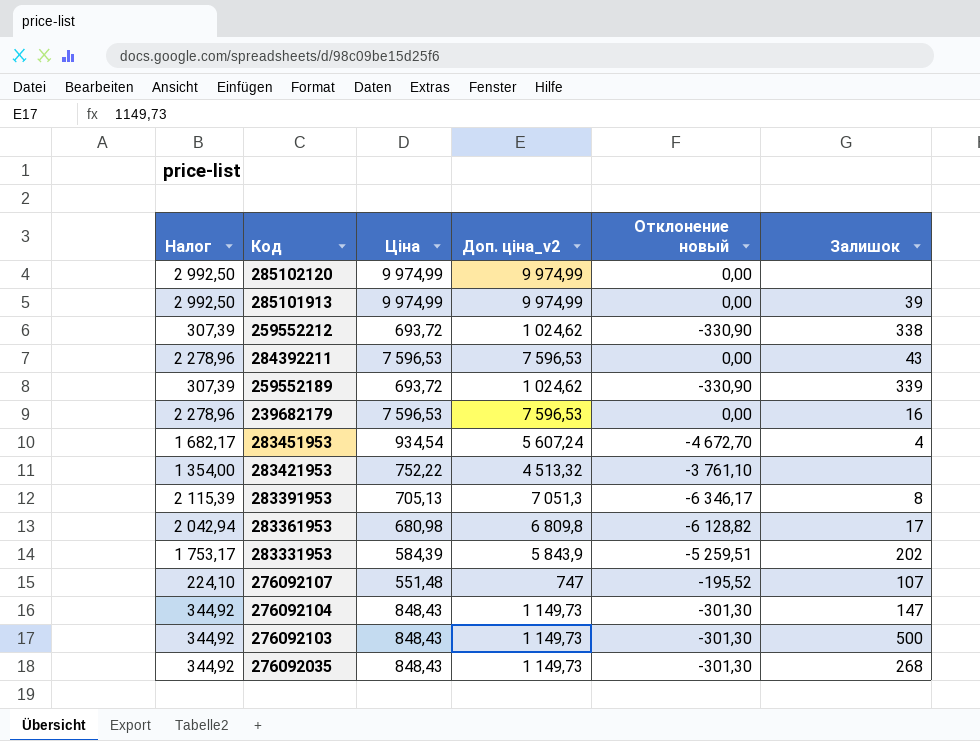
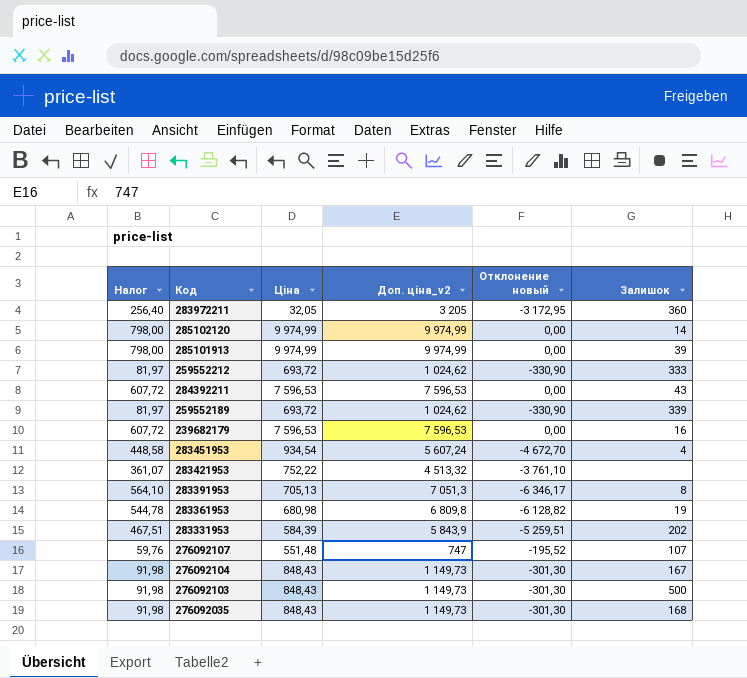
column Налог | formula: [Доп. ціна_v2] * 0,3 -> [Доп. ціна_v2] * 0,08
row 283972211: none -> 256,40 | 32,05 | 3 205 | -3 172,95 | 360
285102120 | Залишок: none -> 14
259552212 | Залишок: 338 -> 333
283361953 | Залишок: 17 -> 19
276092104 | Залишок: 147 -> 167
276092035 | Залишок: 268 -> 168

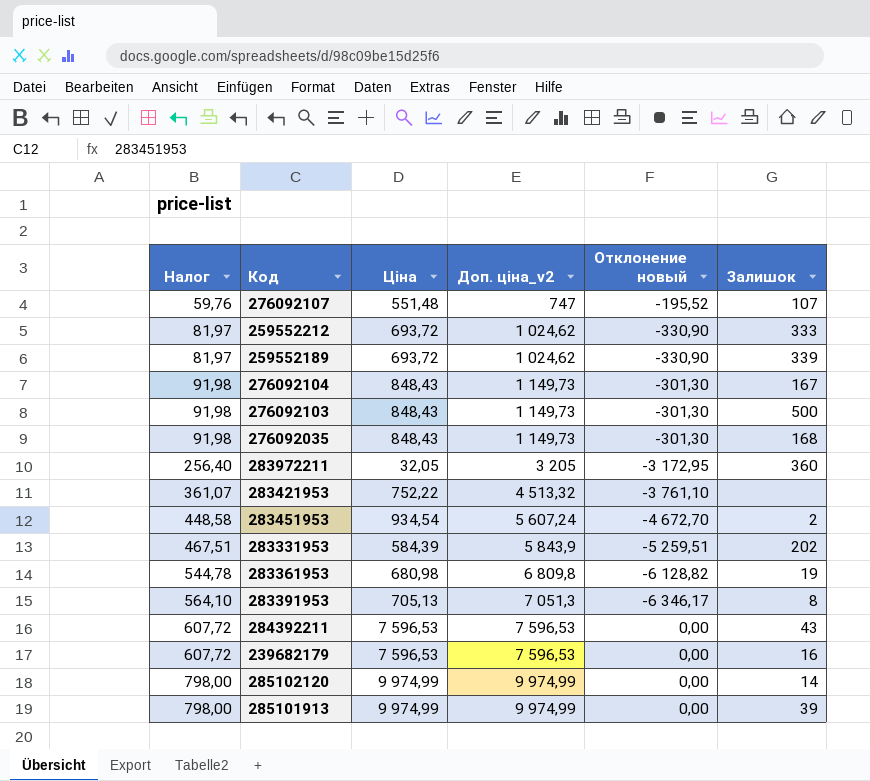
row order: none -> Налог ascending
283451953 | Залишок: 4 -> 2

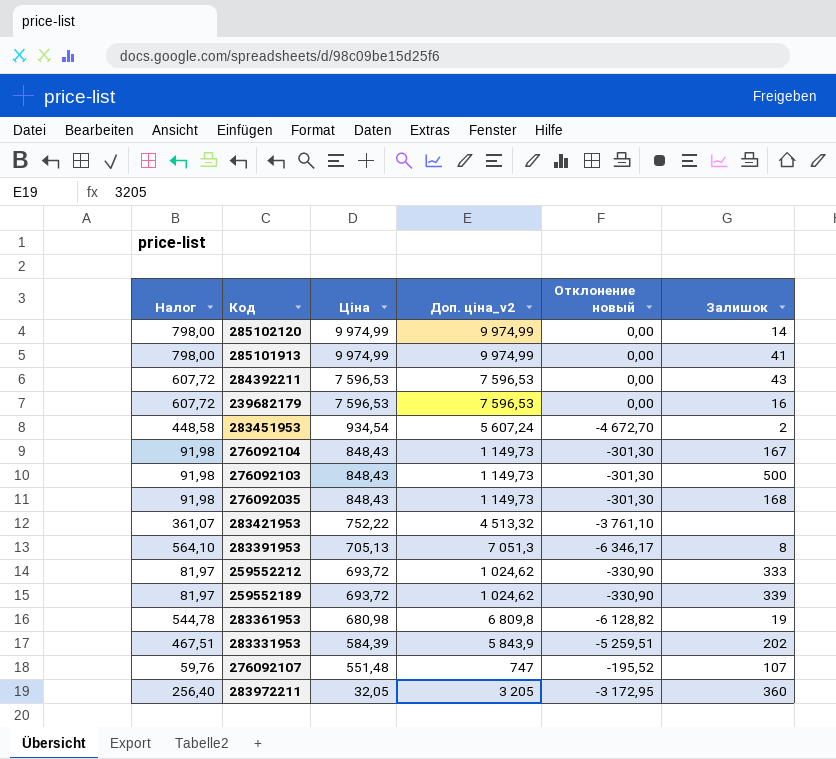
row order: Налог ascending -> Ціна descending
285101913 | Залишок: 39 -> 41

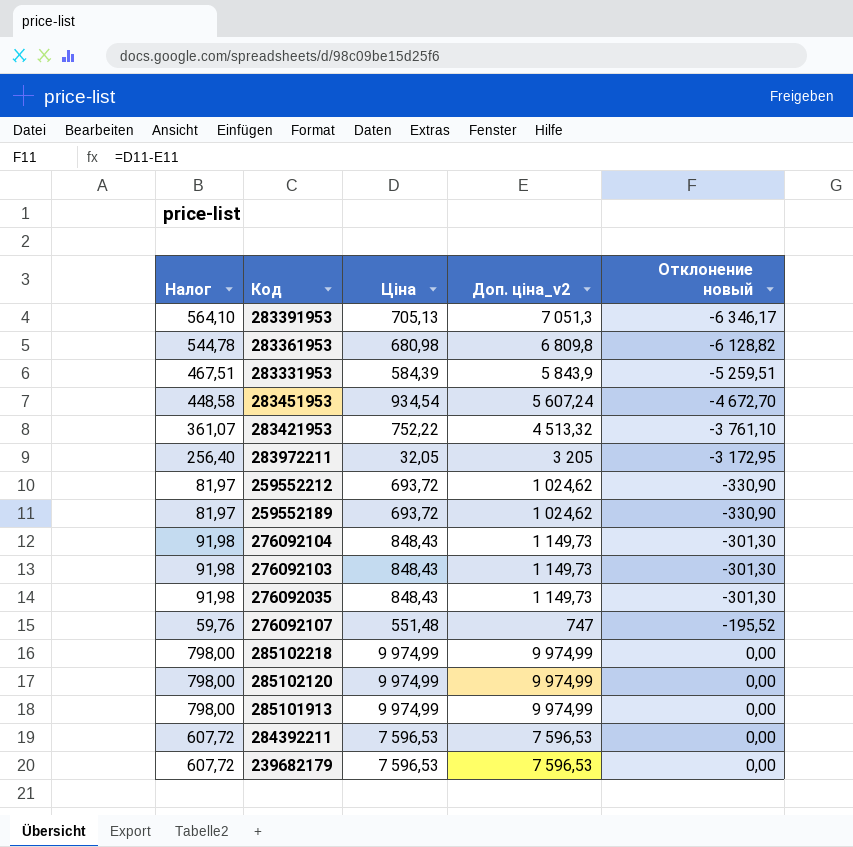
row order: Ціна descending -> Отклонение новый ascending
column Залишок | position: 6 -> none
row 285102218: none -> 798,00 | 9 974,99 | 9 974,99 | 0,00

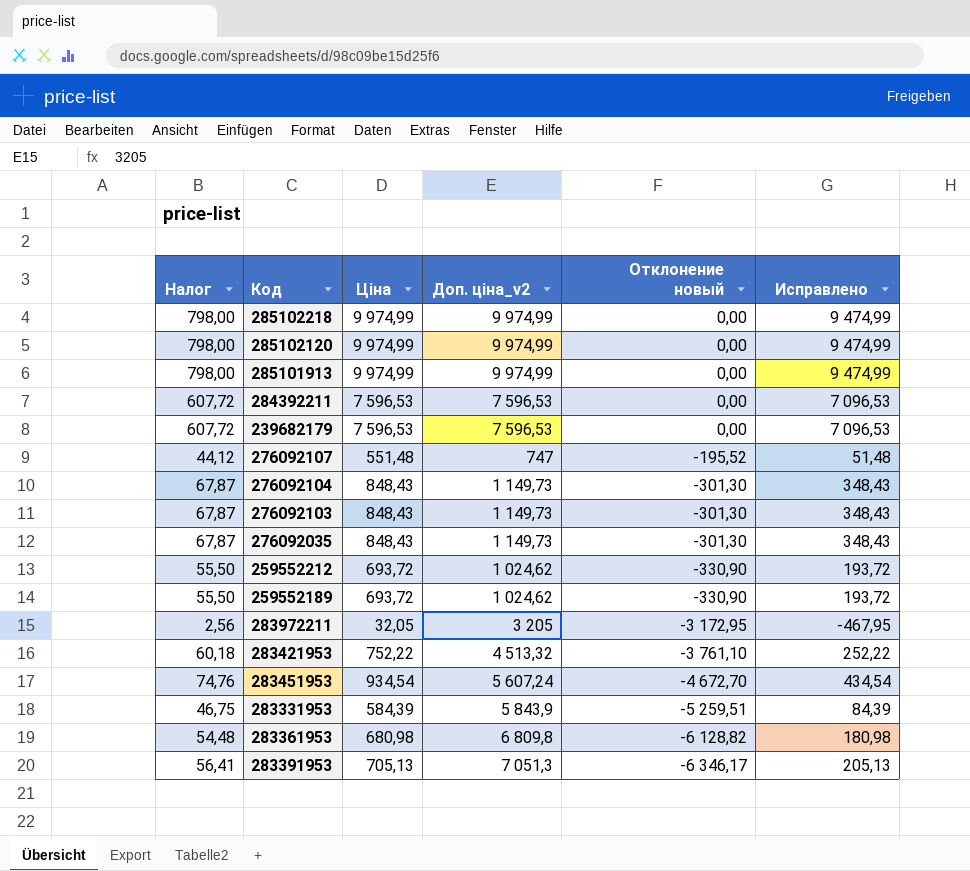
row order: Отклонение новый ascending -> Отклонение новый descending
column Налог | formula: [Доп. ціна_v2] * 0,08 -> [Ціна] * 0,08
column Исправлено | formula: none -> [Ціна] - 500

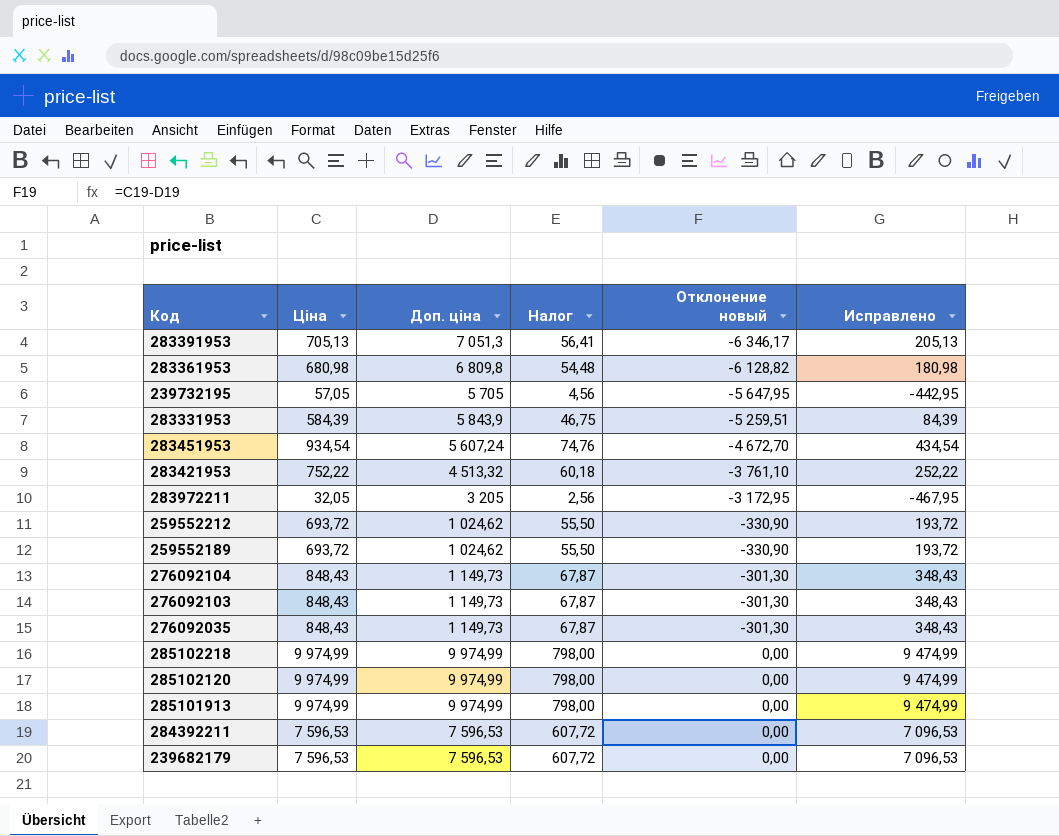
row order: Отклонение новый descending -> Отклонение новый ascending
column name: Доп. ціна_v2 -> Доп. ціна
column Налог | position: 1 -> 4
row 276092107: 44,12 | 551,48 | 747 | -195,52 | 51,48 -> none
row 239732195: none -> 57,05 | 5 705 | 4,56 | -5 647,95 | -442,95

